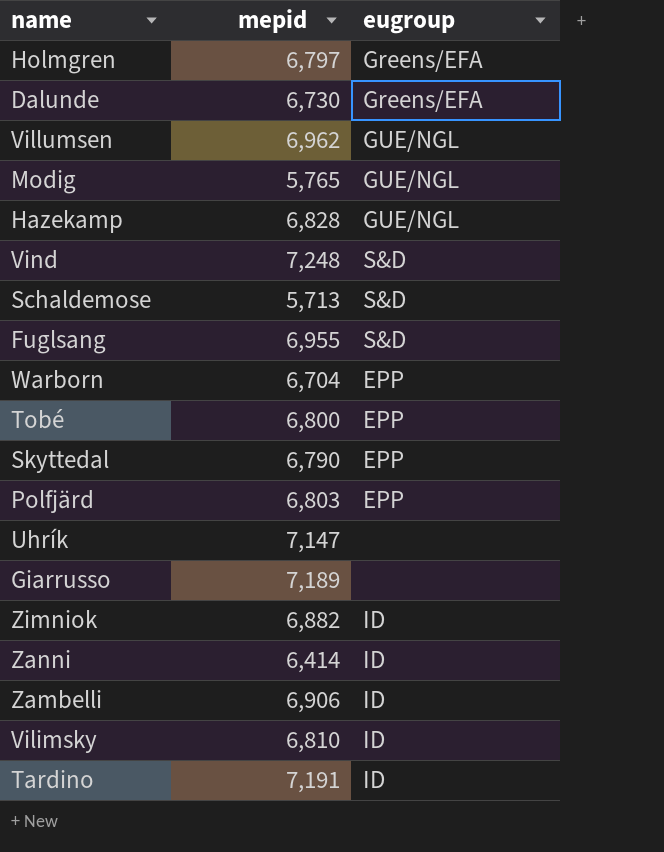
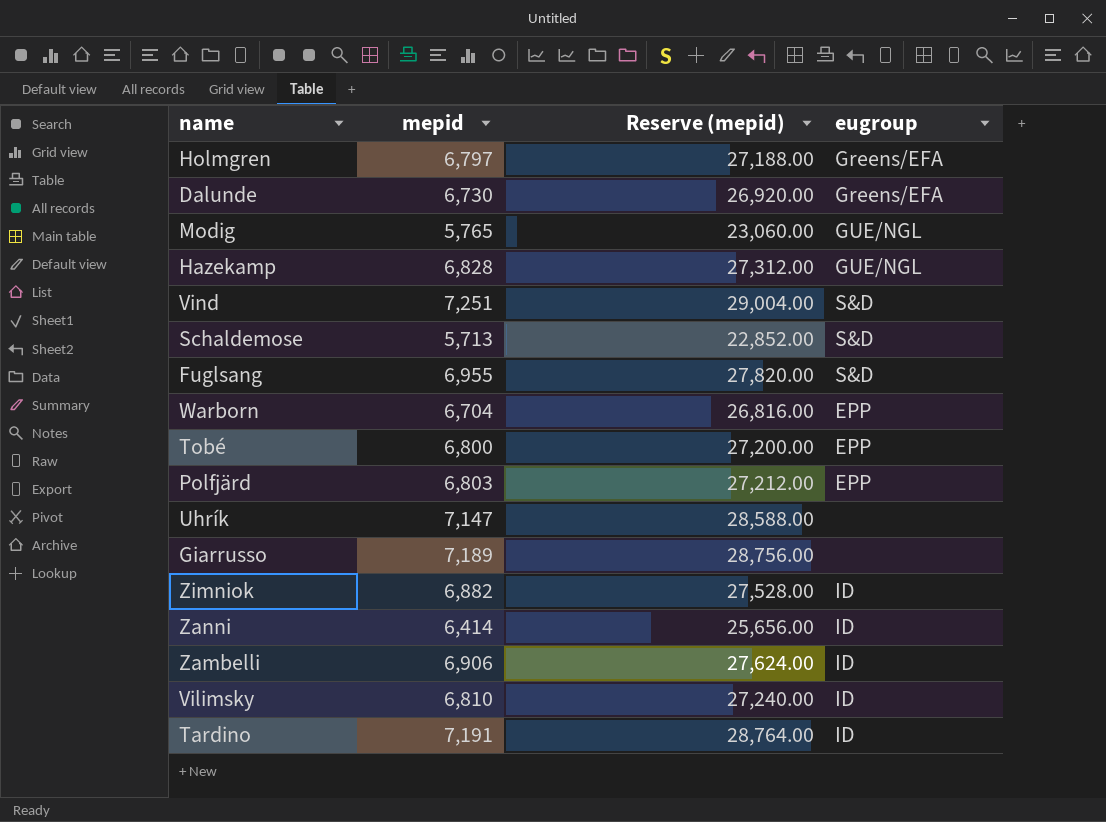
column Reserve (mepid) | formula: none -> [mepid] * 4
row Villumsen: 6,962 | GUE/NGL -> none
row Skyttedal: 6,790 | EPP -> none
Vind | mepid: 7,248 -> 7,251

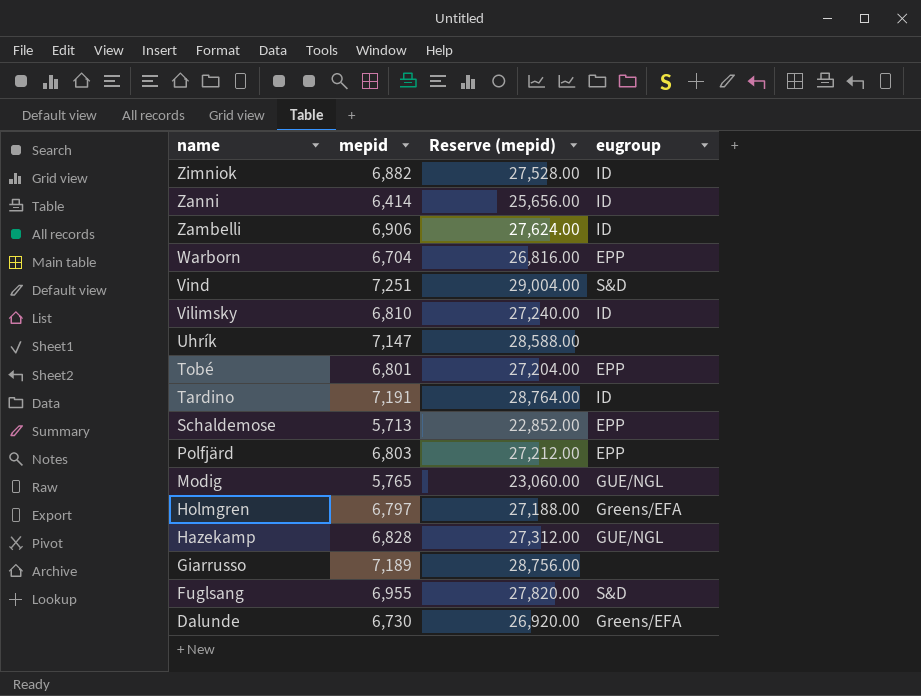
row order: none -> name descending
Tobé | mepid: 6,800 -> 6,801
Tobé | Reserve (mepid): 27,200.00 -> 27,204.00
Schaldemose | eugroup: S&D -> EPP

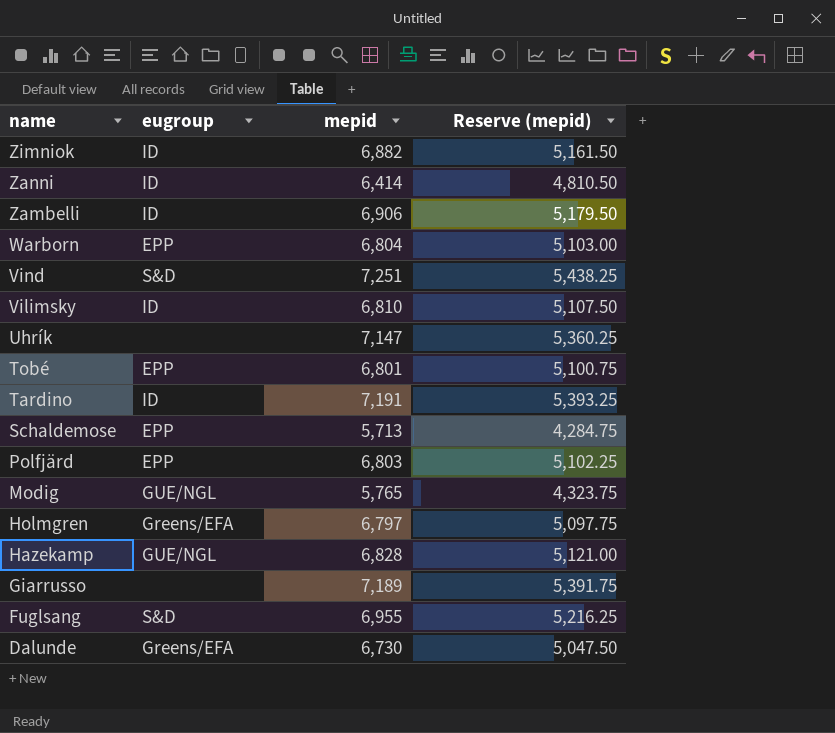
column eugroup | position: 4 -> 2
column Reserve (mepid) | formula: [mepid] * 4 -> [mepid] * 0.75
Warborn | mepid: 6,704 -> 6,804

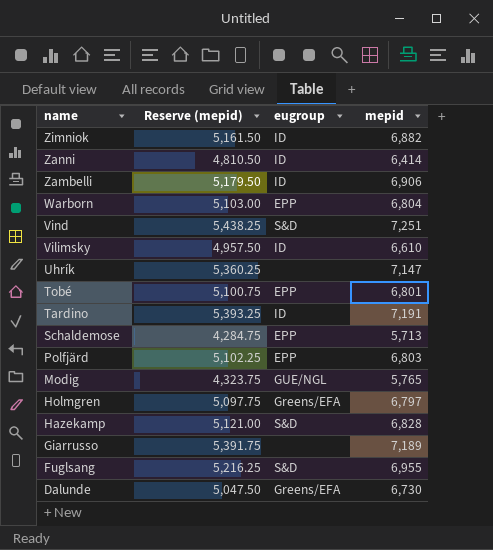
column Reserve (mepid) | position: 4 -> 2
Vilimsky | Reserve (mepid): 5,107.50 -> 4,957.50
Vilimsky | mepid: 6,810 -> 6,610
Hazekamp | eugroup: GUE/NGL -> S&D

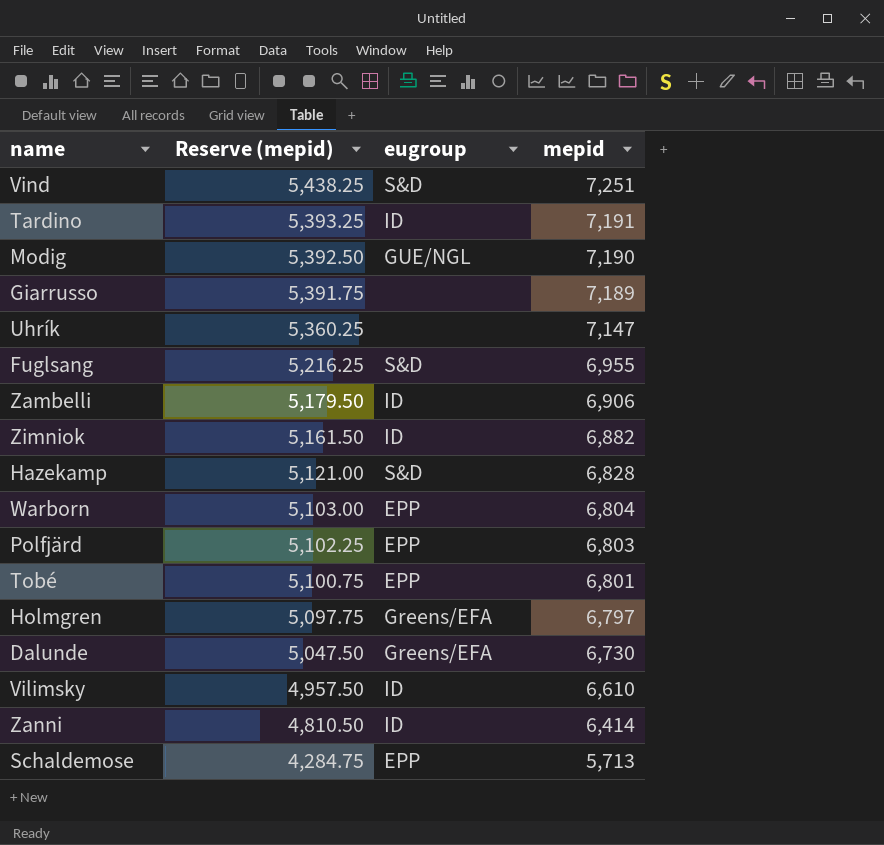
row order: name descending -> Reserve (mepid) descending
Modig | Reserve (mepid): 4,323.75 -> 5,392.50
Modig | mepid: 5,765 -> 7,190

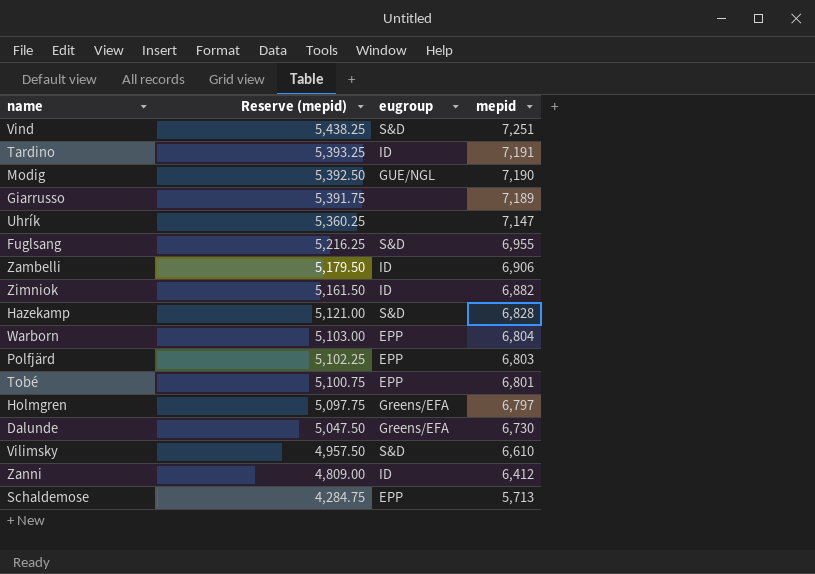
Vilimsky | eugroup: ID -> S&D
Zanni | Reserve (mepid): 4,810.50 -> 4,809.00
Zanni | mepid: 6,414 -> 6,412

